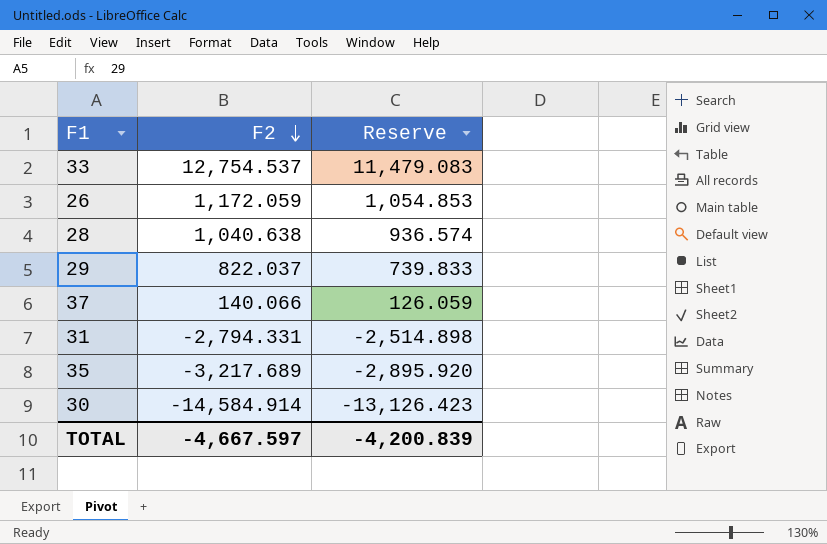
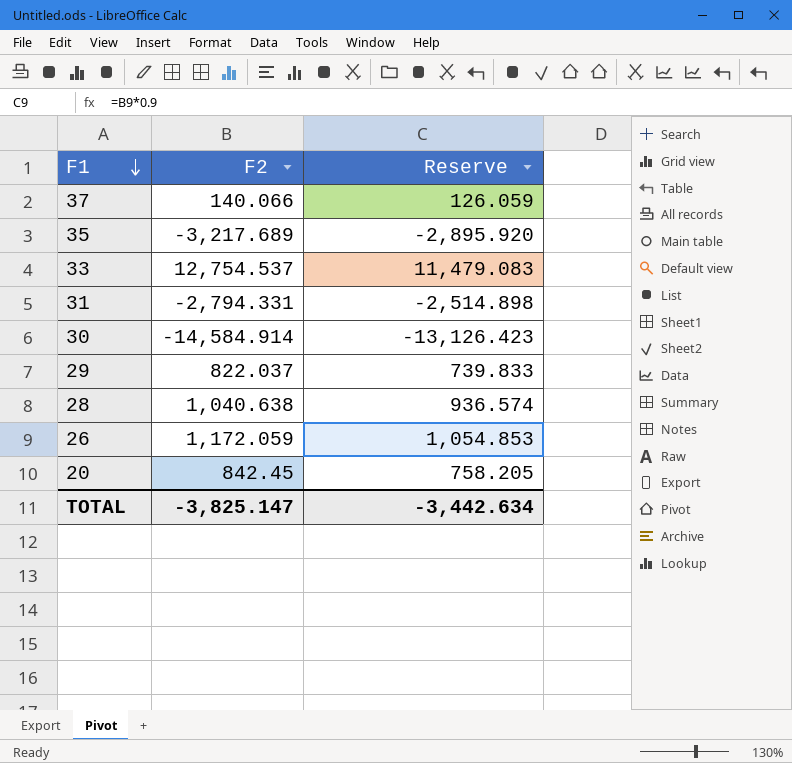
row order: F2 descending -> F1 descending
row 20: none -> 842.45 | 758.205
TOTAL | F2: -4,667.597 -> -3,825.147
TOTAL | Reserve: -4,200.839 -> -3,442.634

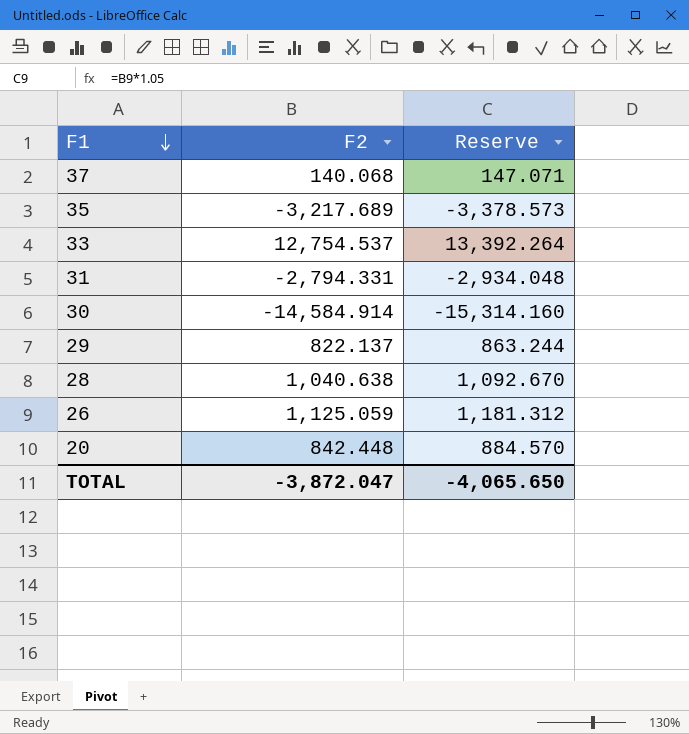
column Reserve | formula: [F2] * 0.9 -> [F2] * 1.05
37 | F2: 140.066 -> 140.068
29 | F2: 822.037 -> 822.137
26 | F2: 1,172.059 -> 1,125.059
20 | F2: 842.45 -> 842.448
TOTAL | F2: -3,825.147 -> -3,872.047
TOTAL | Reserve: -3,442.634 -> -4,065.650

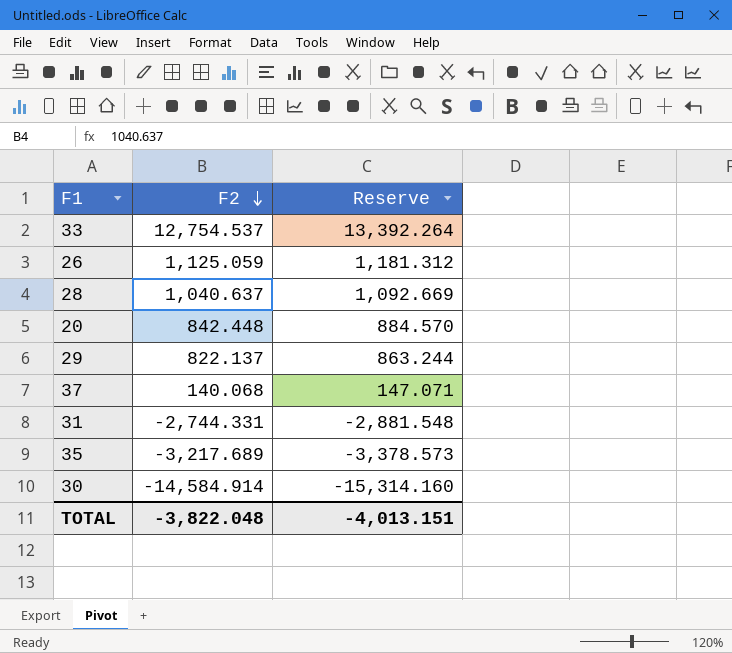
row order: F1 descending -> F2 descending
28 | F2: 1,040.638 -> 1,040.637
28 | Reserve: 1,092.670 -> 1,092.669
31 | F2: -2,794.331 -> -2,744.331
31 | Reserve: -2,934.048 -> -2,881.548
TOTAL | F2: -3,872.047 -> -3,822.048
TOTAL | Reserve: -4,065.650 -> -4,013.151

